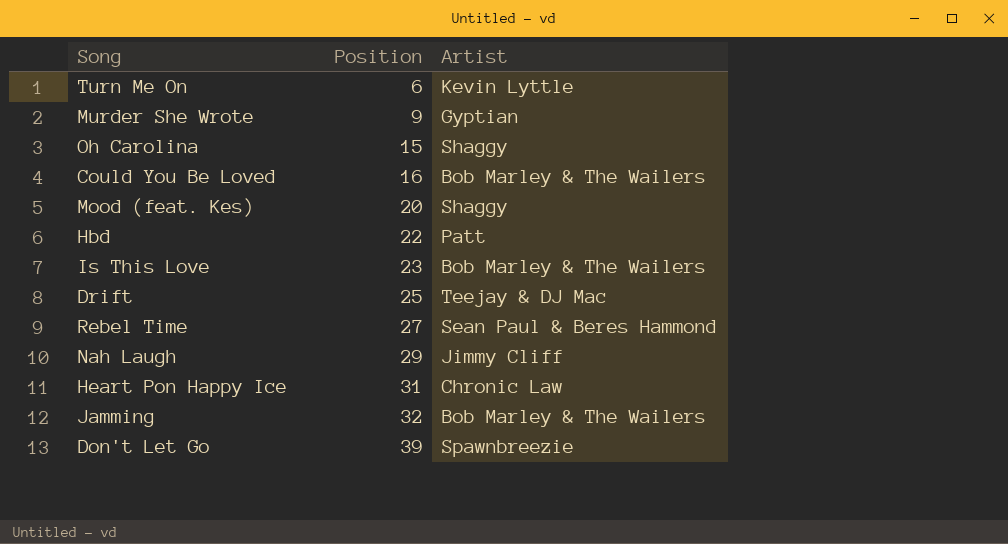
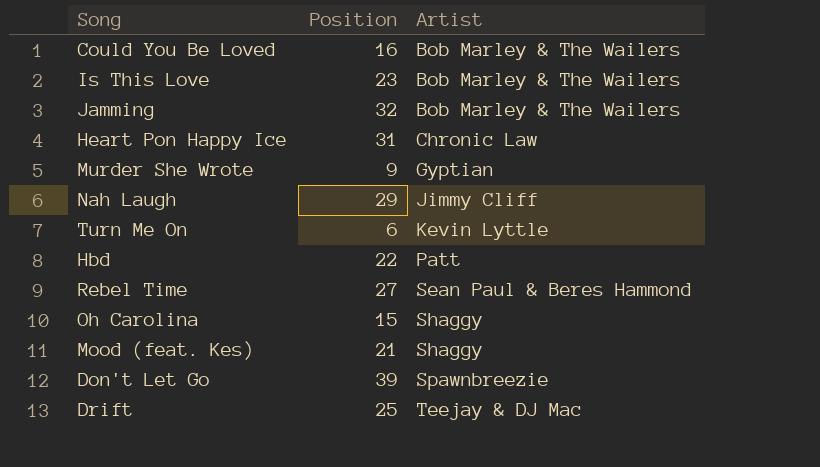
row order: Position ascending -> Artist ascending
Mood (feat. Kes) | Position: 20 -> 21

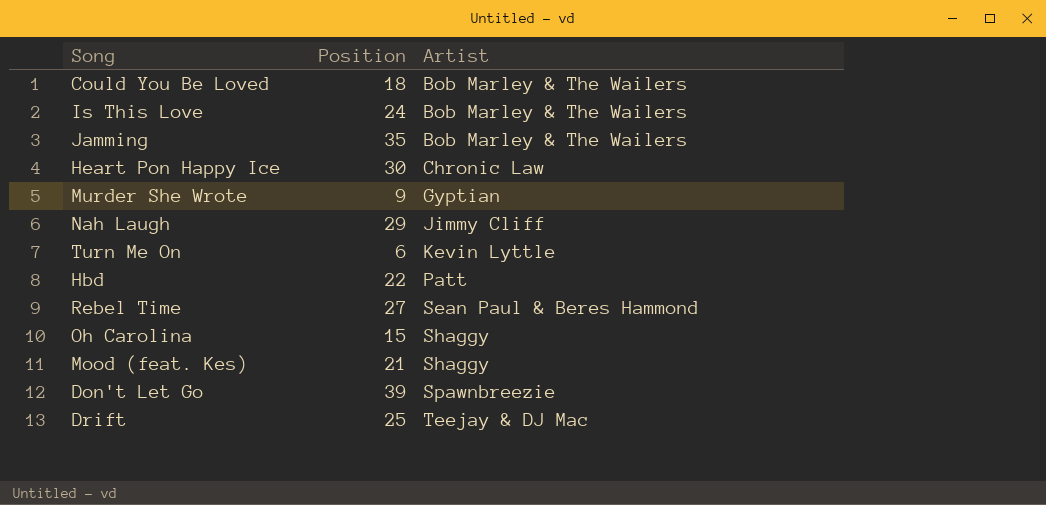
Could You Be Loved | Position: 16 -> 18
Is This Love | Position: 23 -> 24
Jamming | Position: 32 -> 35
Heart Pon Happy Ice | Position: 31 -> 30

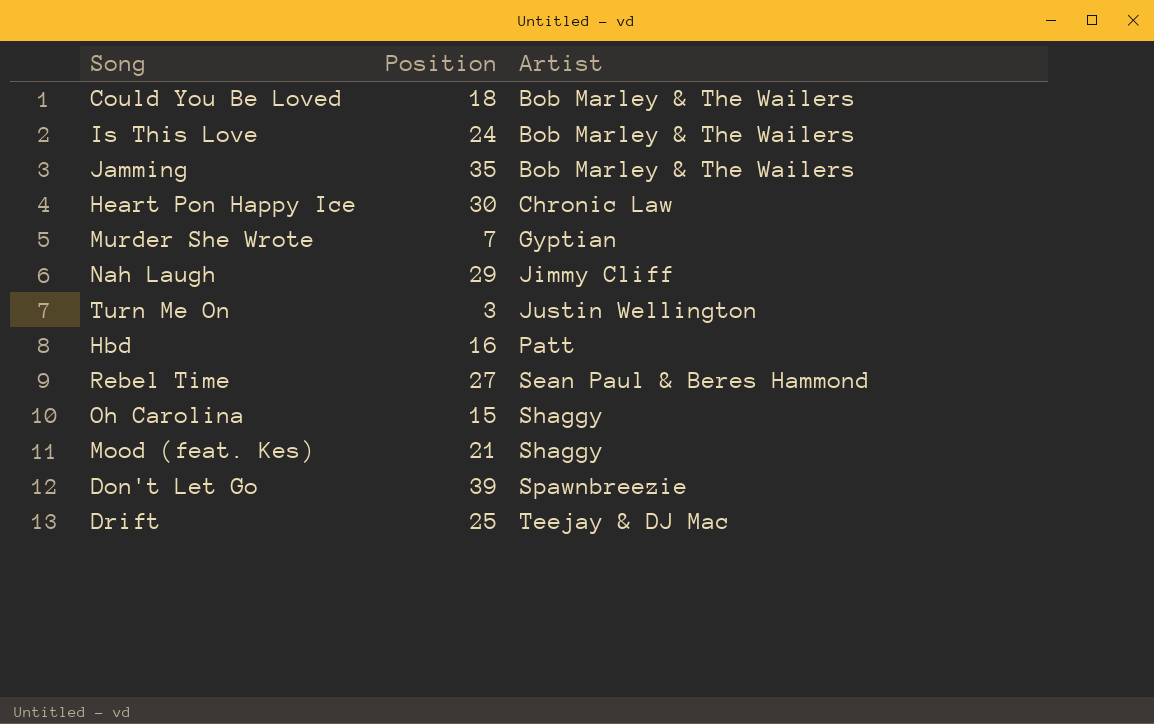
Murder She Wrote | Position: 9 -> 7
Turn Me On | Position: 6 -> 3
Turn Me On | Artist: Kevin Lyttle -> Justin Wellington
Hbd | Position: 22 -> 16

